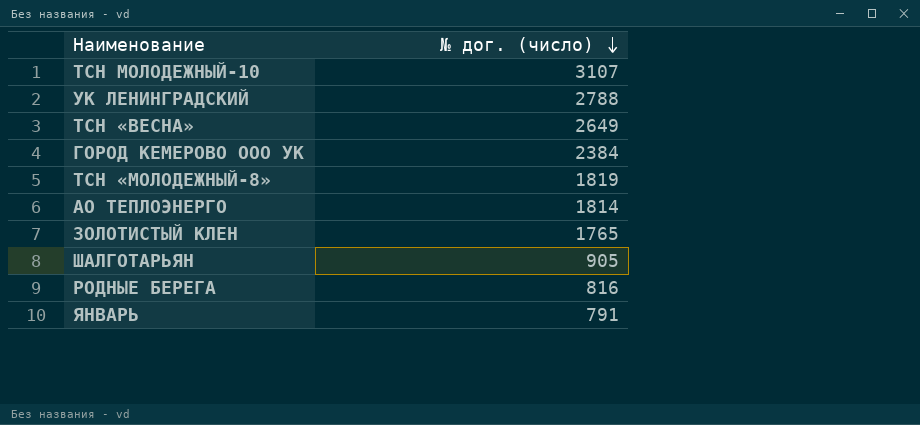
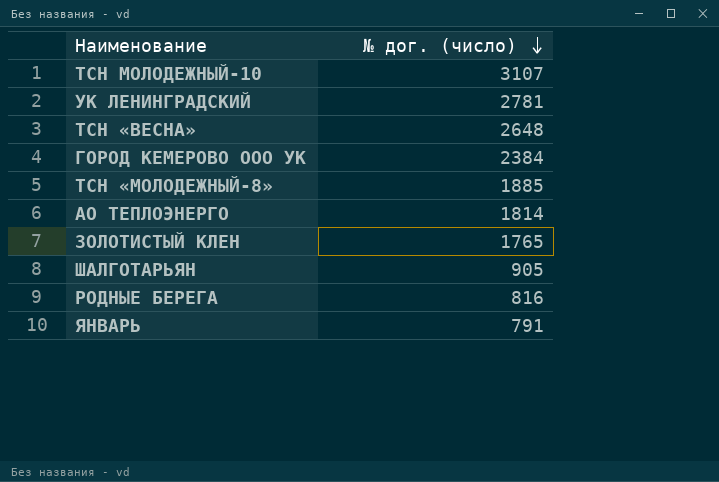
УК ЛЕНИНГРАДСКИЙ | № дог. (число): 2788 -> 2781
ТСН «ВЕСНА» | № дог. (число): 2649 -> 2648
ТСН «МОЛОДЕЖНЫЙ-8» | № дог. (число): 1819 -> 1885

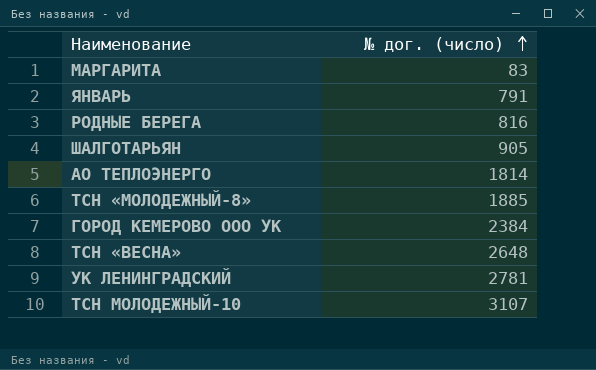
row order: № дог. (число) descending -> № дог. (число) ascending
row ЗОЛОТИСТЫЙ КЛЕН: 1765 -> none
row МАРГАРИТА: none -> 83

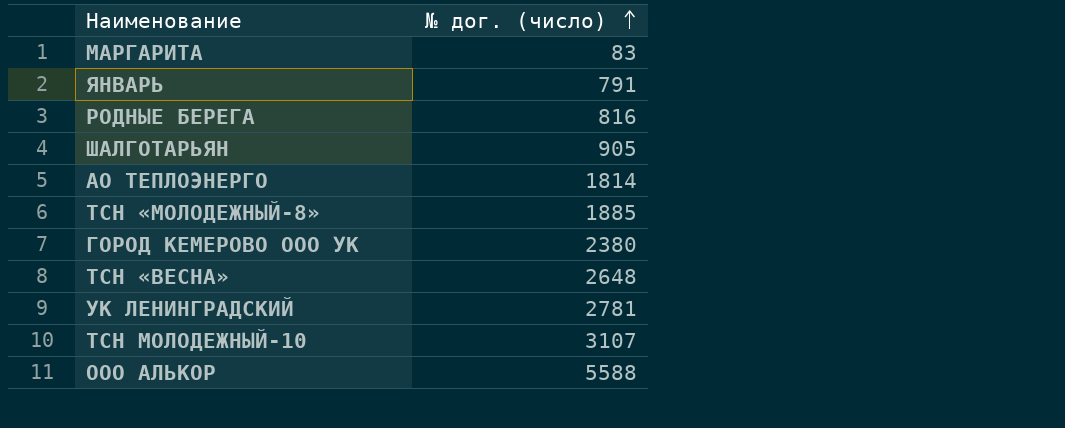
ГОРОД КЕМЕРОВО ООО УК | № дог. (число): 2384 -> 2380
row ООО АЛЬКОР: none -> 5588

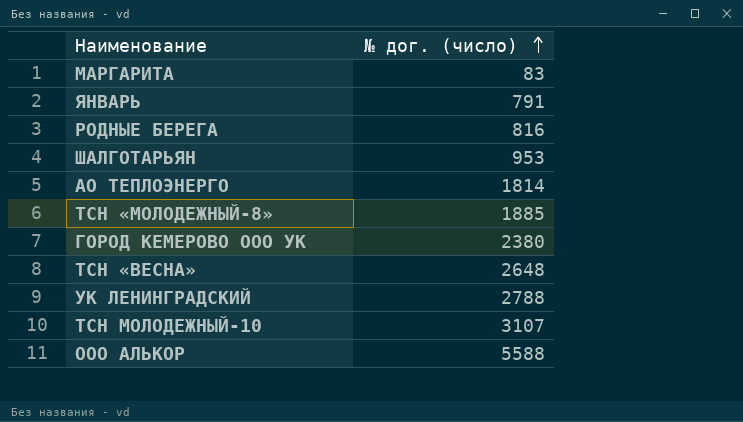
ШАЛГОТАРЬЯН | № дог. (число): 905 -> 953
УК ЛЕНИНГРАДСКИЙ | № дог. (число): 2781 -> 2788

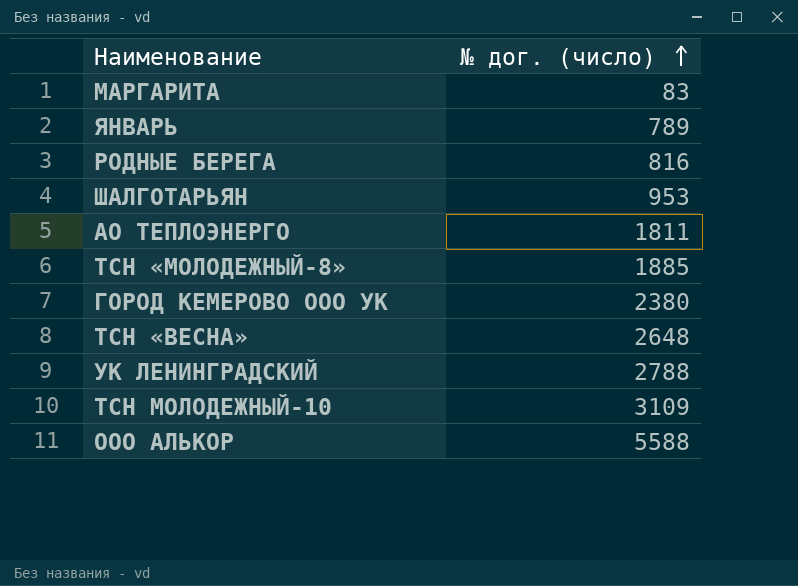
ЯНВАРЬ | № дог. (число): 791 -> 789
АО ТЕПЛОЭНЕРГО | № дог. (число): 1814 -> 1811
ТСН МОЛОДЕЖНЫЙ-10 | № дог. (число): 3107 -> 3109

